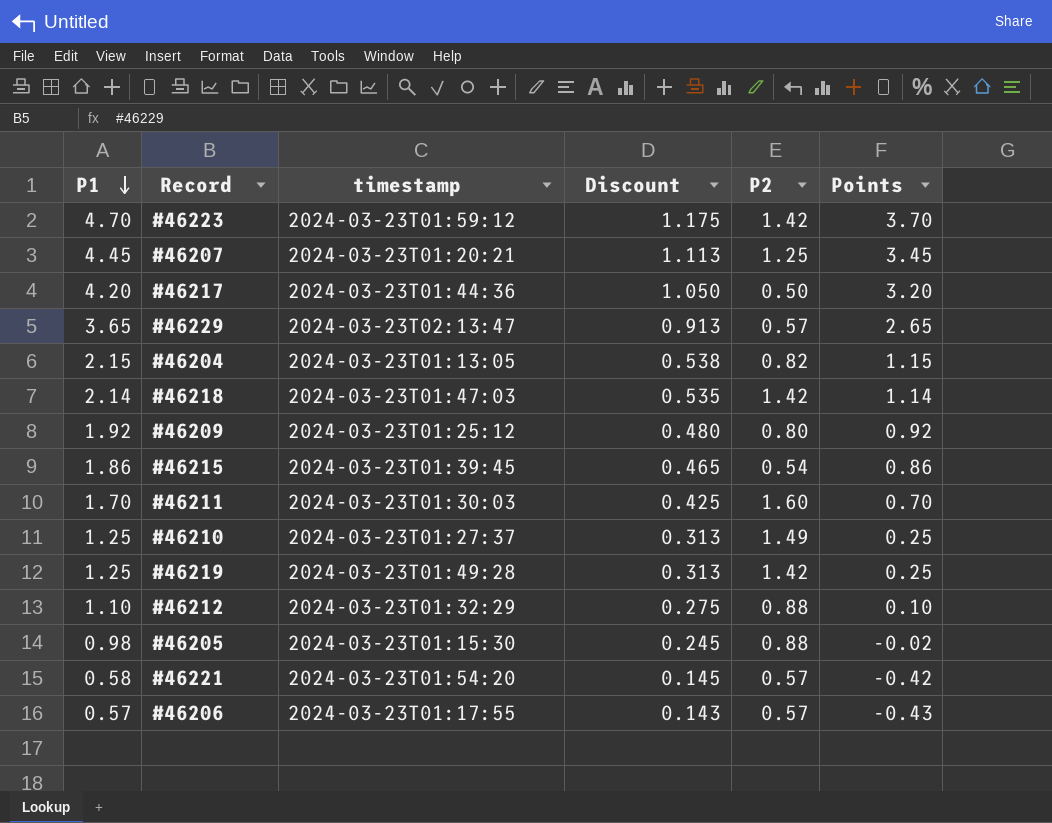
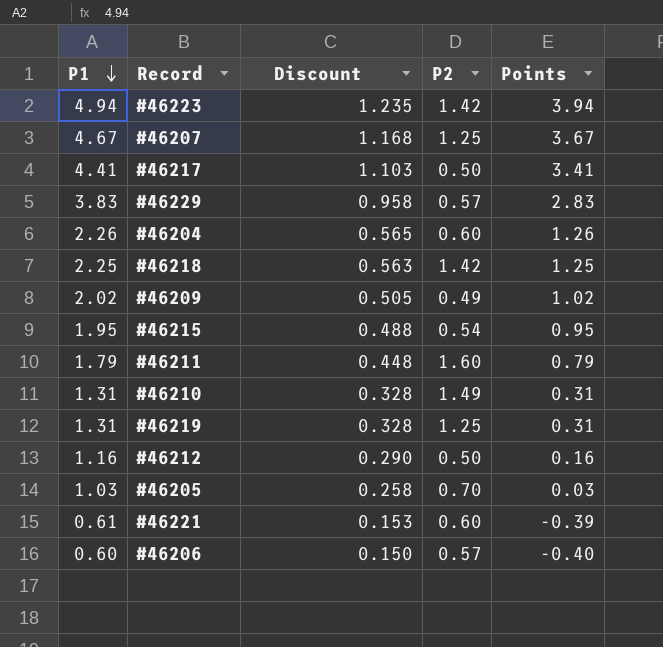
column timestamp | position: 3 -> none
#46223 | P1: 4.70 -> 4.94
#46223 | Discount: 1.175 -> 1.235
#46223 | Points: 3.70 -> 3.94
#46207 | P1: 4.45 -> 4.67
#46207 | Discount: 1.113 -> 1.168
#46207 | Points: 3.45 -> 3.67
#46217 | P1: 4.20 -> 4.41
#46217 | Discount: 1.050 -> 1.103
#46217 | Points: 3.20 -> 3.41
#46229 | P1: 3.65 -> 3.83
#46229 | Discount: 0.913 -> 0.958
#46229 | Points: 2.65 -> 2.83
#46204 | P1: 2.15 -> 2.26
#46204 | Discount: 0.538 -> 0.565
#46204 | P2: 0.82 -> 0.60
#46204 | Points: 1.15 -> 1.26
#46218 | P1: 2.14 -> 2.25
#46218 | Discount: 0.535 -> 0.563
#46218 | Points: 1.14 -> 1.25
#46209 | P1: 1.92 -> 2.02
#46209 | Discount: 0.480 -> 0.505
#46209 | P2: 0.80 -> 0.49
#46209 | Points: 0.92 -> 1.02
#46215 | P1: 1.86 -> 1.95
#46215 | Discount: 0.465 -> 0.488
#46215 | Points: 0.86 -> 0.95
#46211 | P1: 1.70 -> 1.79
#46211 | Discount: 0.425 -> 0.448
#46211 | Points: 0.70 -> 0.79
#46210 | P1: 1.25 -> 1.31
#46210 | Discount: 0.313 -> 0.328
#46210 | Points: 0.25 -> 0.31
#46219 | P1: 1.25 -> 1.31
#46219 | Discount: 0.313 -> 0.328
#46219 | P2: 1.42 -> 1.25
#46219 | Points: 0.25 -> 0.31
#46212 | P1: 1.10 -> 1.16
#46212 | Discount: 0.275 -> 0.290
#46212 | P2: 0.88 -> 0.50
#46212 | Points: 0.10 -> 0.16
#46205 | P1: 0.98 -> 1.03
#46205 | Discount: 0.245 -> 0.258
#46205 | P2: 0.88 -> 0.70
#46205 | Points: -0.02 -> 0.03
#46221 | P1: 0.58 -> 0.61
#46221 | Discount: 0.145 -> 0.153
#46221 | P2: 0.57 -> 0.60
#46221 | Points: -0.42 -> -0.39
#46206 | P1: 0.57 -> 0.60
#46206 | Discount: 0.143 -> 0.150
#46206 | Points: -0.43 -> -0.40

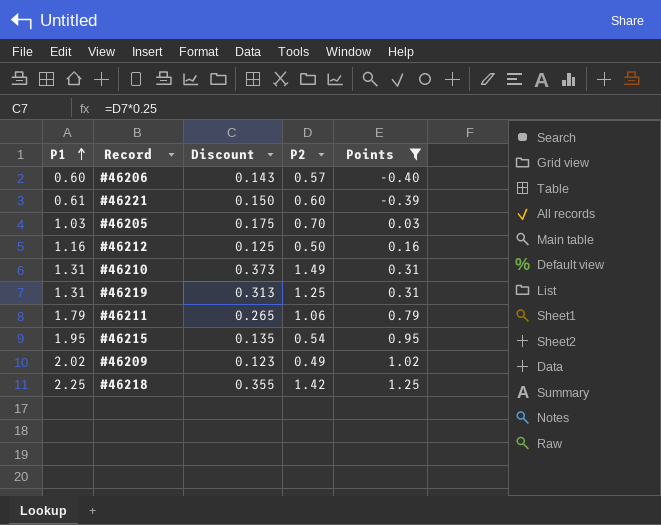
filter: none -> Points <= 1.25
row order: P1 descending -> P1 ascending
column Discount | formula: [P1] * 0.25 -> [P2] * 0.25
#46211 | P2: 1.60 -> 1.06

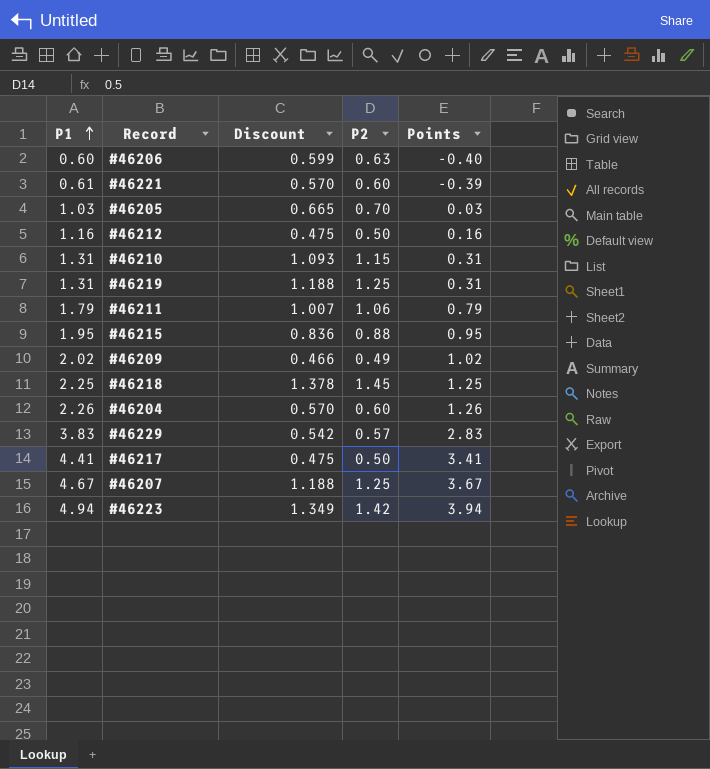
filter: Points <= 1.25 -> none
column Discount | formula: [P2] * 0.25 -> [P2] * 0.95
#46206 | P2: 0.57 -> 0.63
#46210 | P2: 1.49 -> 1.15
#46215 | P2: 0.54 -> 0.88
#46218 | P2: 1.42 -> 1.45

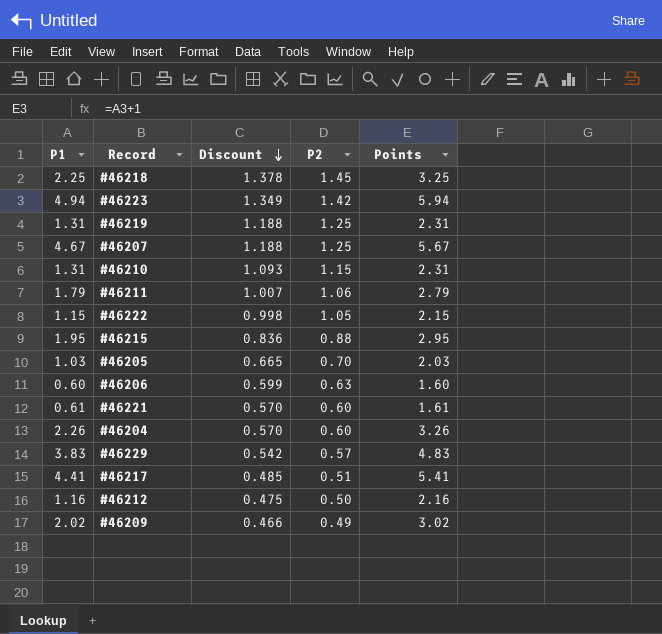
row order: P1 ascending -> Discount descending
column Points | formula: [P1] - 1 -> [P1] + 1
row #46222: none -> 1.15 | 0.998 | 1.05 | 2.15
#46217 | Discount: 0.475 -> 0.485
#46217 | P2: 0.50 -> 0.51

